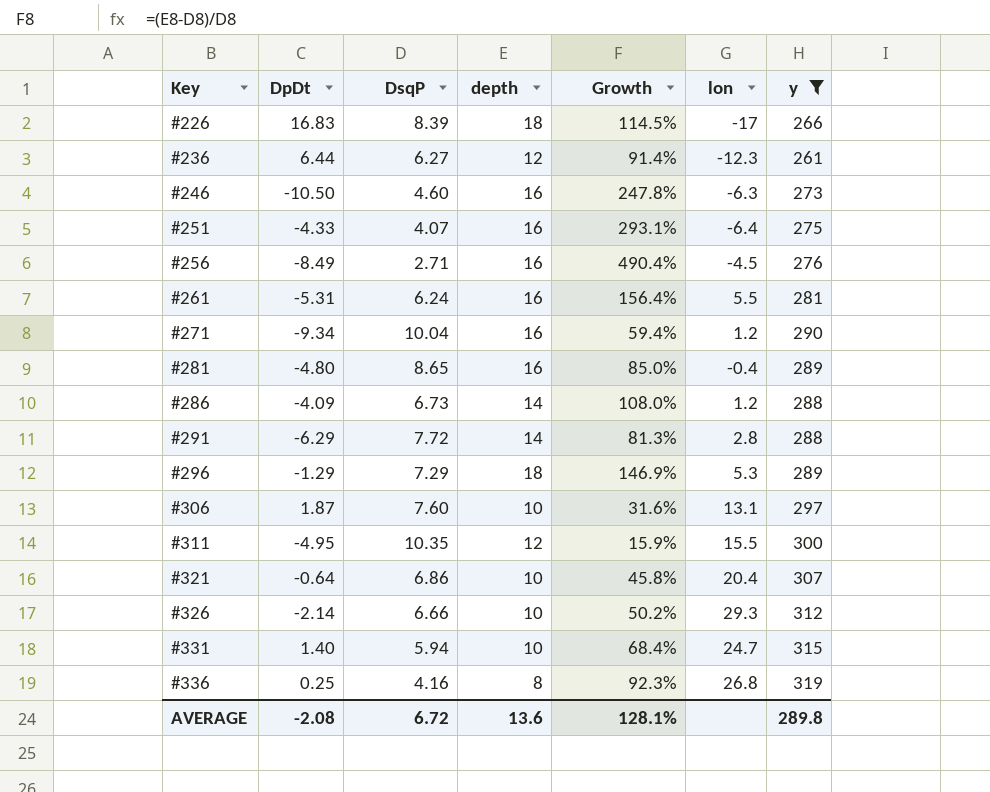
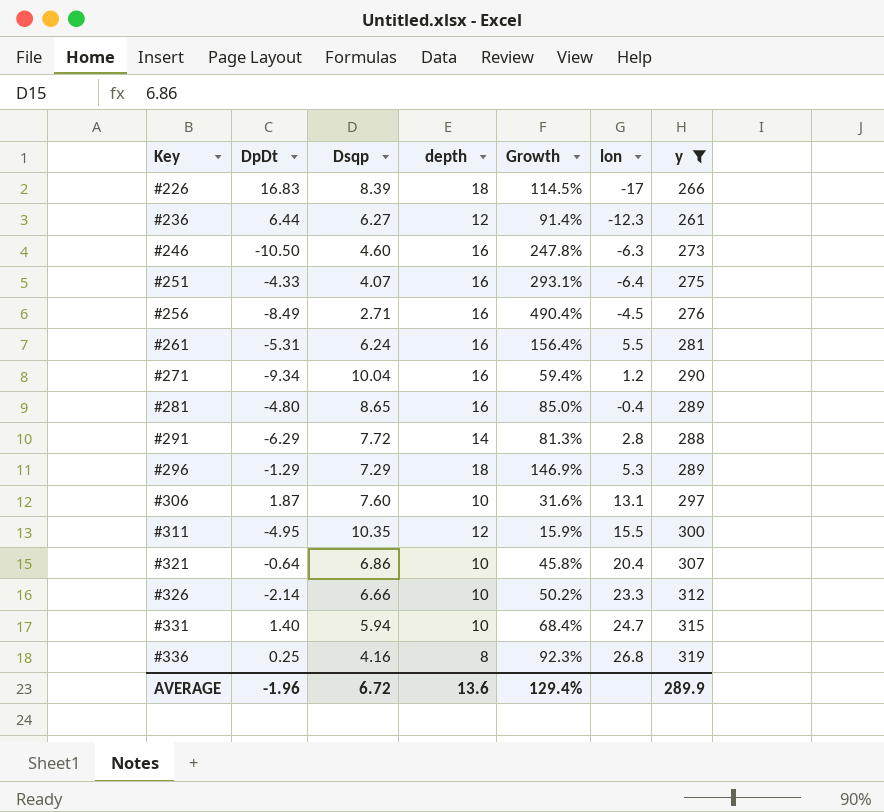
column name: DsqP -> Dsqp
row #286: -4.09 | 6.73 | 14 | 108.0% | 1.2 | 288 -> none
#326 | lon: 29.3 -> 23.3
AVERAGE | DpDt: -2.08 -> -1.96
AVERAGE | Growth: 128.1% -> 129.4%
AVERAGE | y: 289.8 -> 289.9

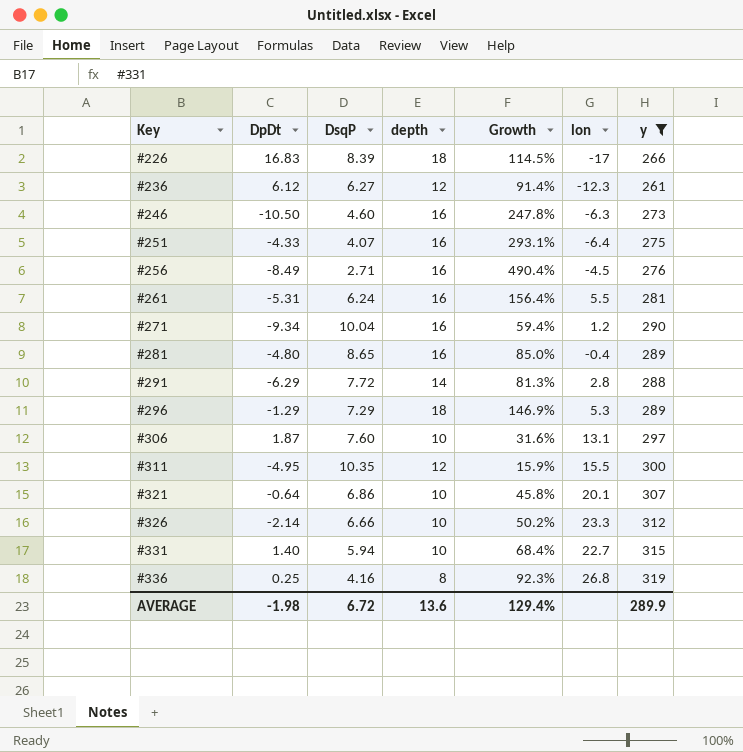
column name: Dsqp -> DsqP
#236 | DpDt: 6.44 -> 6.12
#321 | lon: 20.4 -> 20.1
#331 | lon: 24.7 -> 22.7
AVERAGE | DpDt: -1.96 -> -1.98

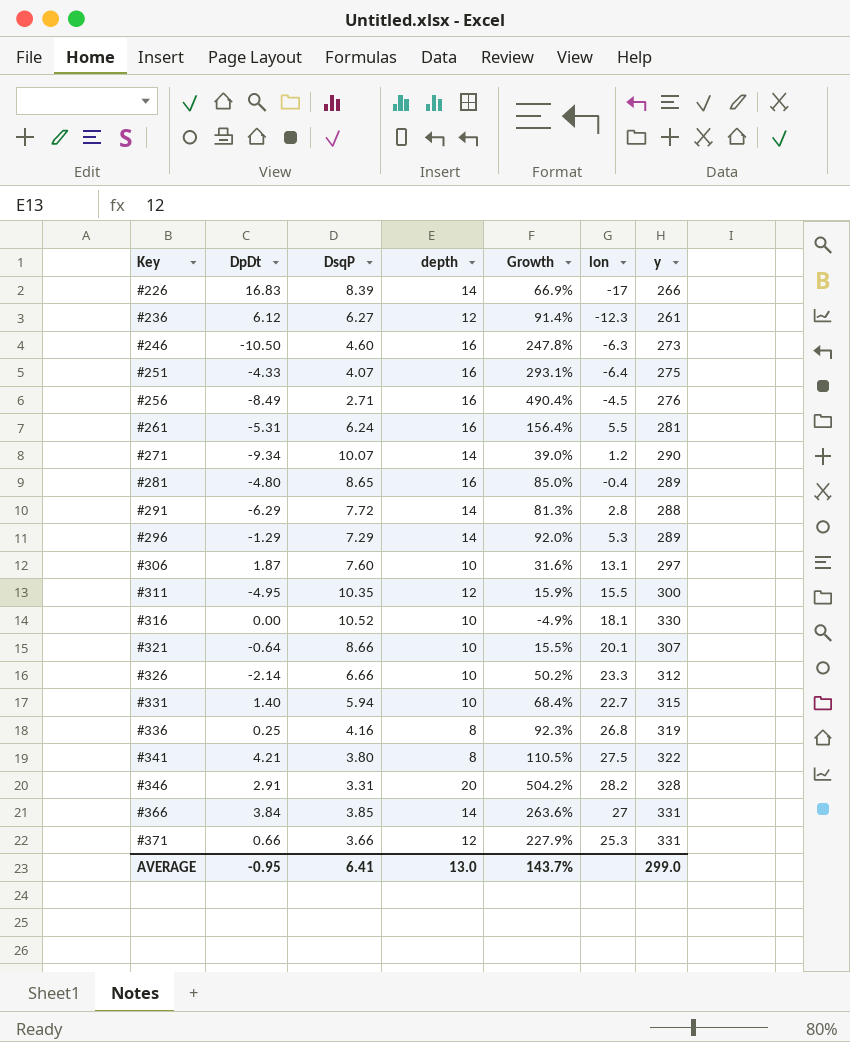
filter: y <= 319 -> none
#226 | depth: 18 -> 14
#226 | Growth: 114.5% -> 66.9%
#271 | DsqP: 10.04 -> 10.07
#271 | depth: 16 -> 14
#271 | Growth: 59.4% -> 39.0%
#296 | depth: 18 -> 14
#296 | Growth: 146.9% -> 92.0%
#321 | DsqP: 6.86 -> 8.66
#321 | Growth: 45.8% -> 15.5%
AVERAGE | DpDt: -1.98 -> -0.95
AVERAGE | DsqP: 6.72 -> 6.41
AVERAGE | depth: 13.6 -> 13.0
AVERAGE | Growth: 129.4% -> 143.7%
AVERAGE | y: 289.9 -> 299.0

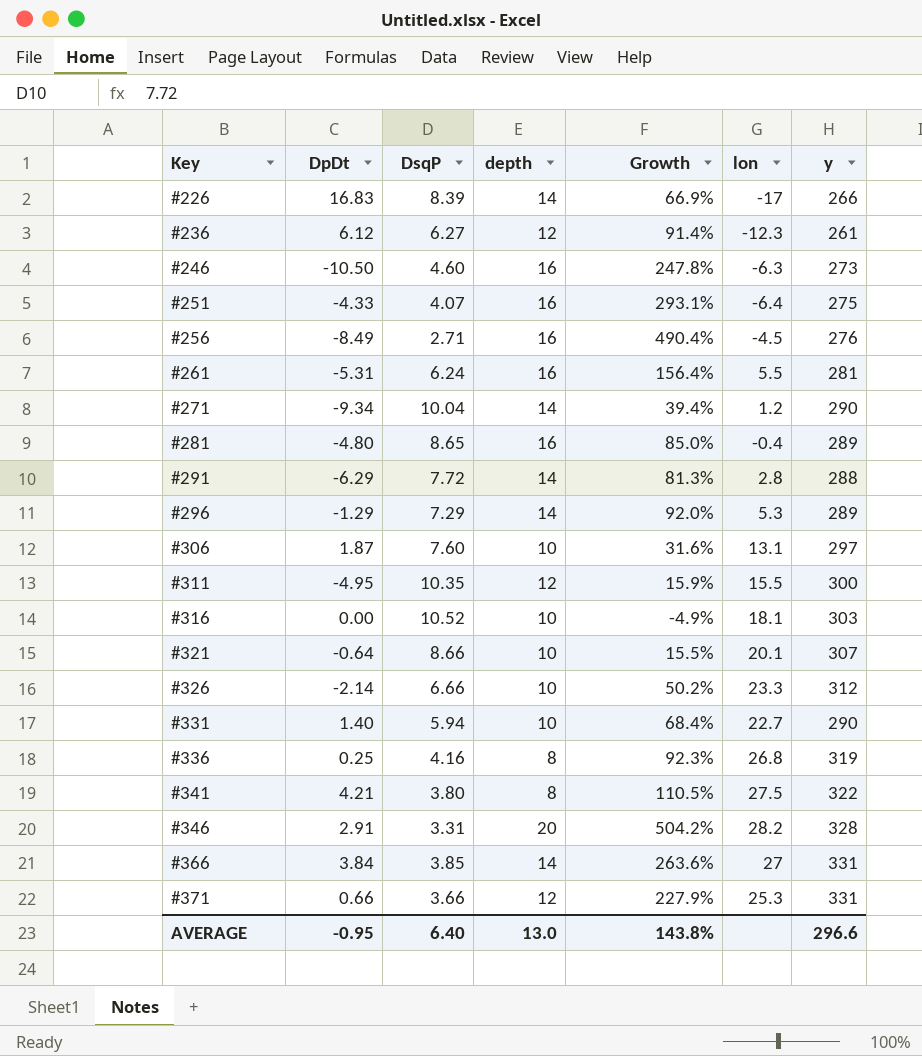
#271 | DsqP: 10.07 -> 10.04
#271 | Growth: 39.0% -> 39.4%
#316 | y: 330 -> 303
#331 | y: 315 -> 290
AVERAGE | DsqP: 6.41 -> 6.40
AVERAGE | Growth: 143.7% -> 143.8%
AVERAGE | y: 299.0 -> 296.6

